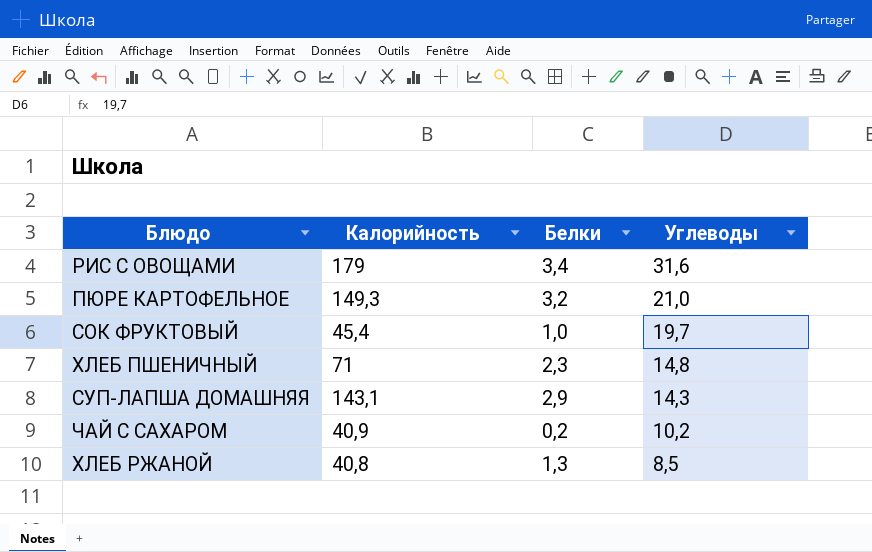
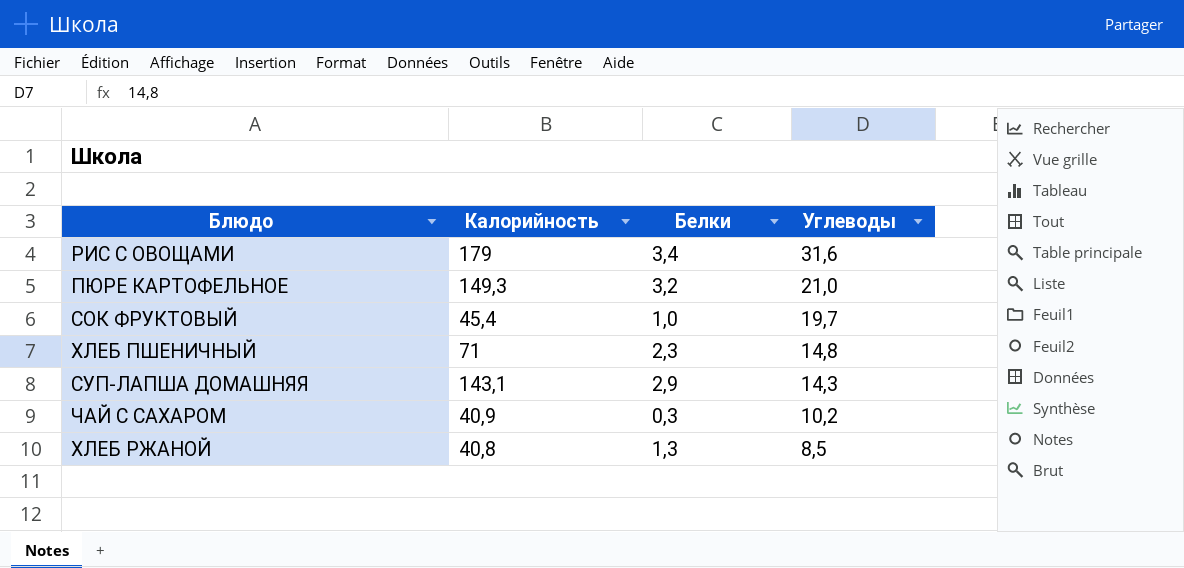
ЧАЙ С САХАРОМ | Белки: 0,2 -> 0,3

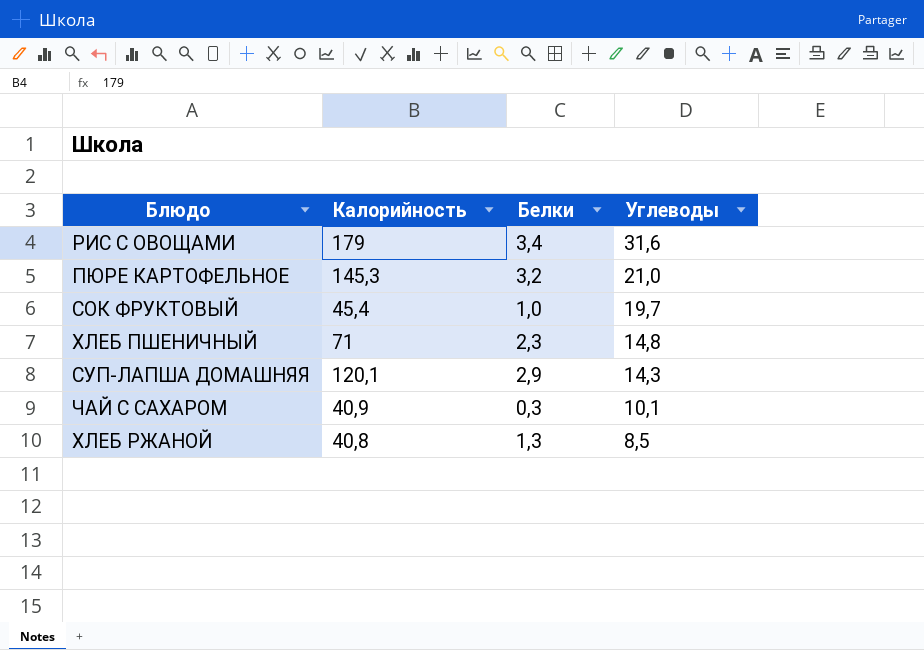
ПЮРЕ КАРТОФЕЛЬНОЕ | Калорийность: 149,3 -> 145,3
СУП-ЛАПША ДОМАШНЯЯ | Калорийность: 143,1 -> 120,1
ЧАЙ С САХАРОМ | Углеводы: 10,2 -> 10,1

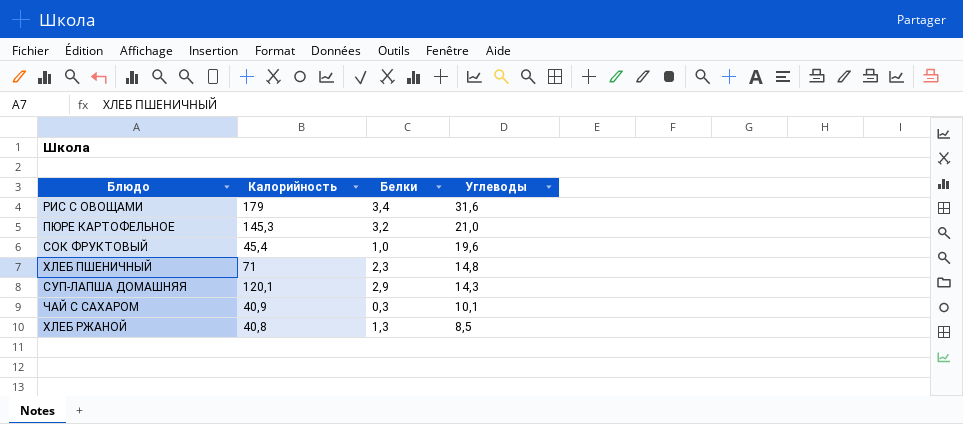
СОК ФРУКТОВЫЙ | Углеводы: 19,7 -> 19,6

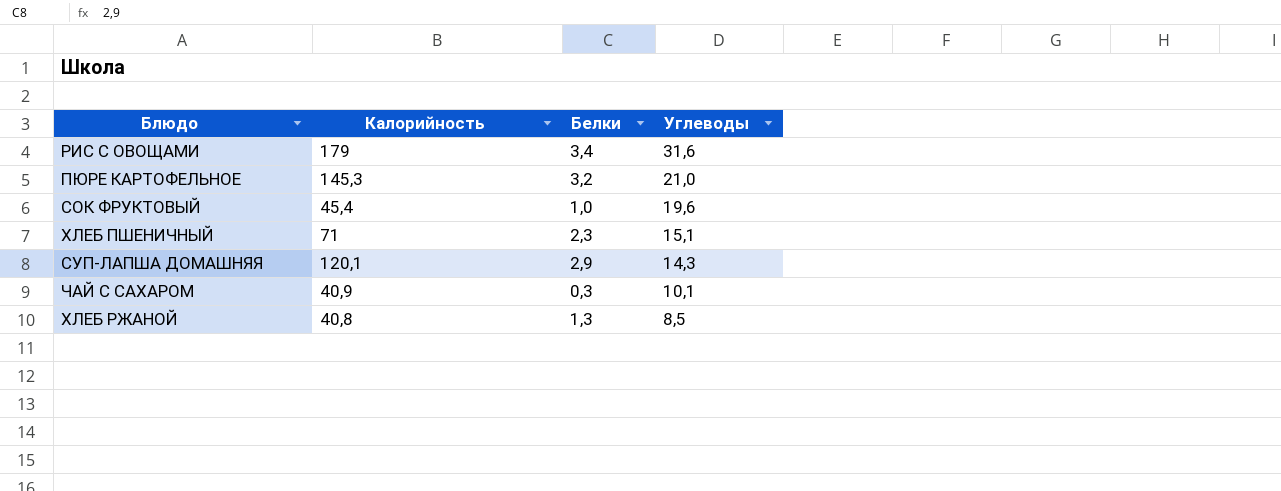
ХЛЕБ ПШЕНИЧНЫЙ | Углеводы: 14,8 -> 15,1

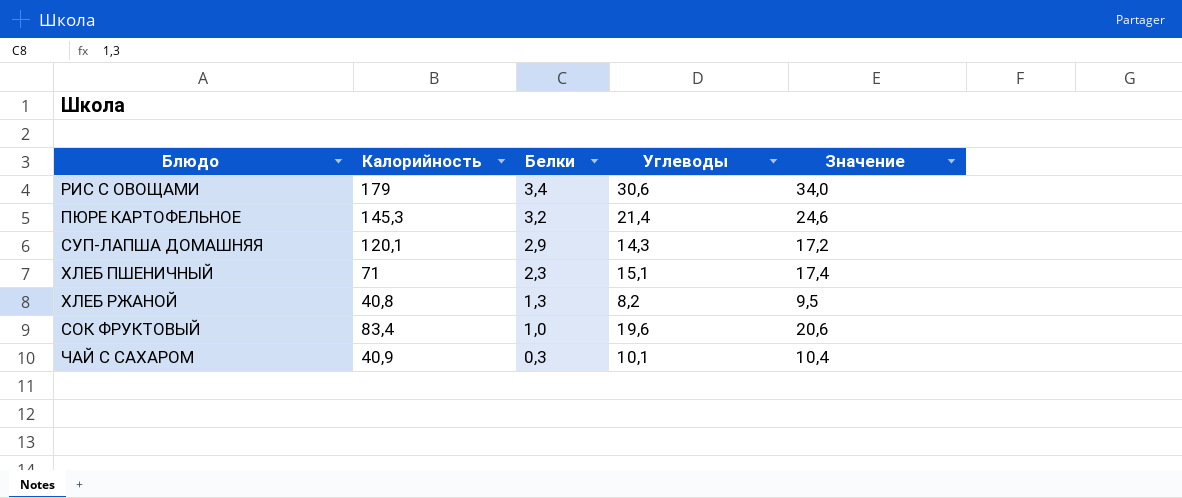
row order: Углеводы descending -> Белки descending
column Значение | formula: none -> [Белки] + [Углеводы]
РИС С ОВОЩАМИ | Углеводы: 31,6 -> 30,6
ПЮРЕ КАРТОФЕЛЬНОЕ | Углеводы: 21,0 -> 21,4
ХЛЕБ РЖАНОЙ | Углеводы: 8,5 -> 8,2
СОК ФРУКТОВЫЙ | Калорийность: 45,4 -> 83,4

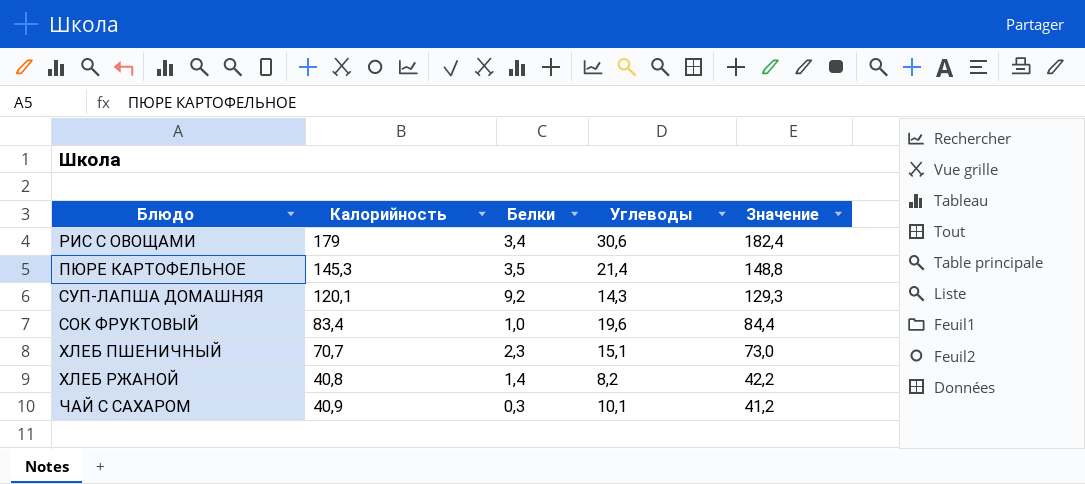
row order: Белки descending -> Значение descending
column Значение | formula: [Белки] + [Углеводы] -> [Калорийность] + [Белки]
ПЮРЕ КАРТОФЕЛЬНОЕ | Белки: 3,2 -> 3,5
СУП-ЛАПША ДОМАШНЯЯ | Белки: 2,9 -> 9,2
ХЛЕБ ПШЕНИЧНЫЙ | Калорийность: 71 -> 70,7
ХЛЕБ РЖАНОЙ | Белки: 1,3 -> 1,4

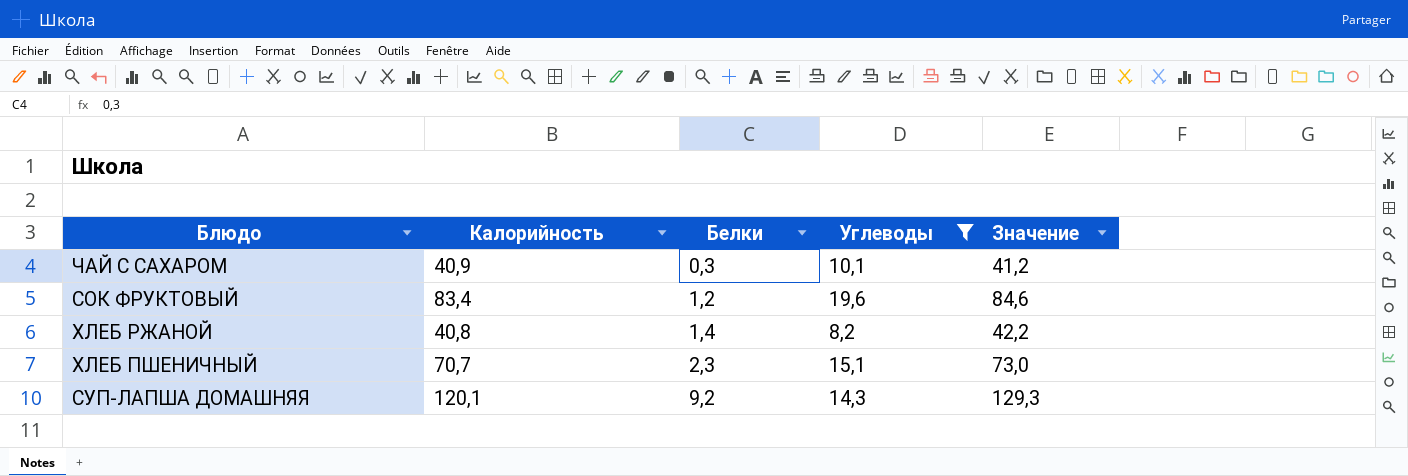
filter: none -> Углеводы <= 19,6
row order: Значение descending -> Белки ascending
СОК ФРУКТОВЫЙ | Белки: 1,0 -> 1,2
СОК ФРУКТОВЫЙ | Значение: 84,4 -> 84,6

